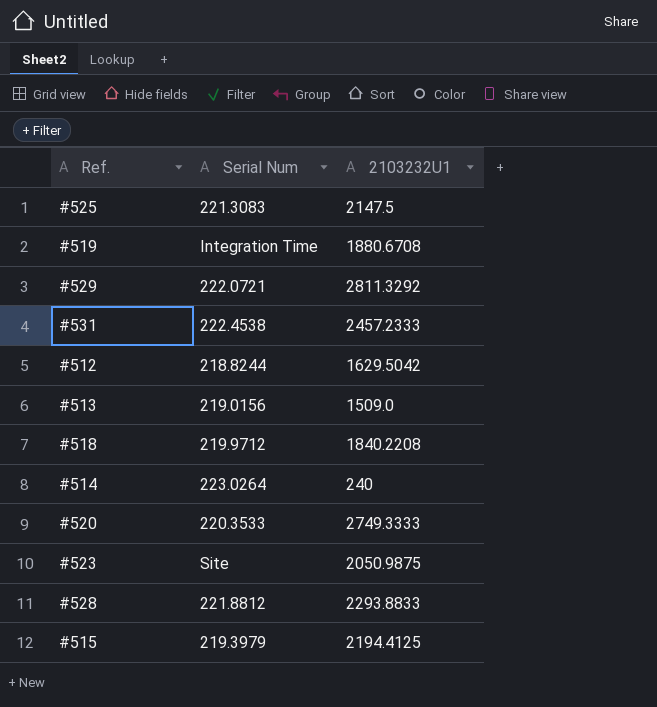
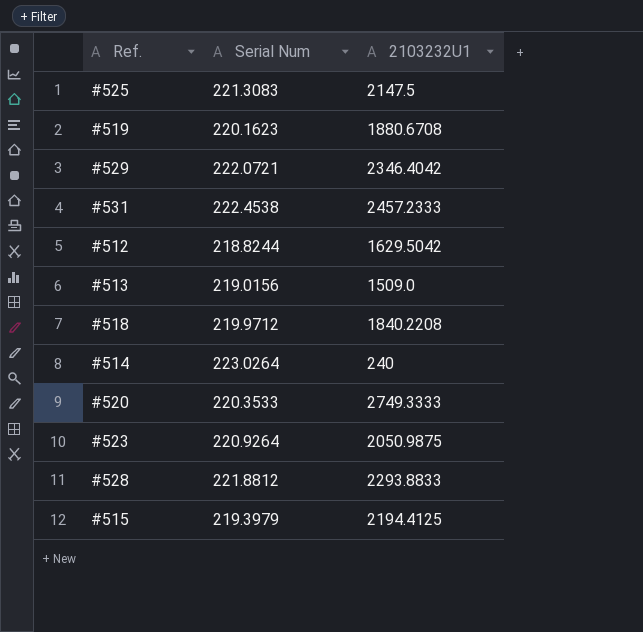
#519 | Serial Num: Integration Time -> 220.1623
#529 | 2103232U1: 2811.3292 -> 2346.4042
#523 | Serial Num: Site -> 220.9264

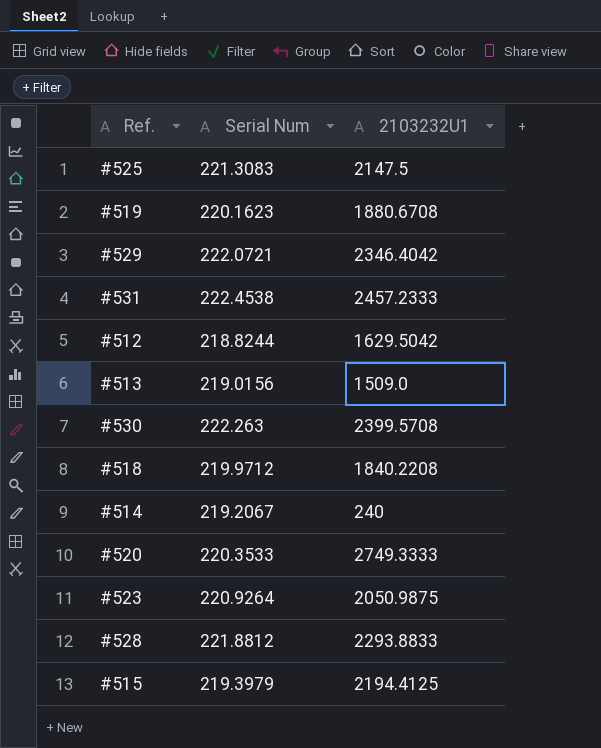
row #530: none -> 222.263 | 2399.5708
#514 | Serial Num: 223.0264 -> 219.2067

